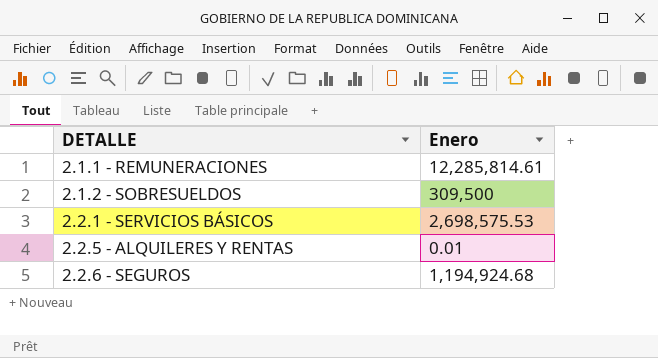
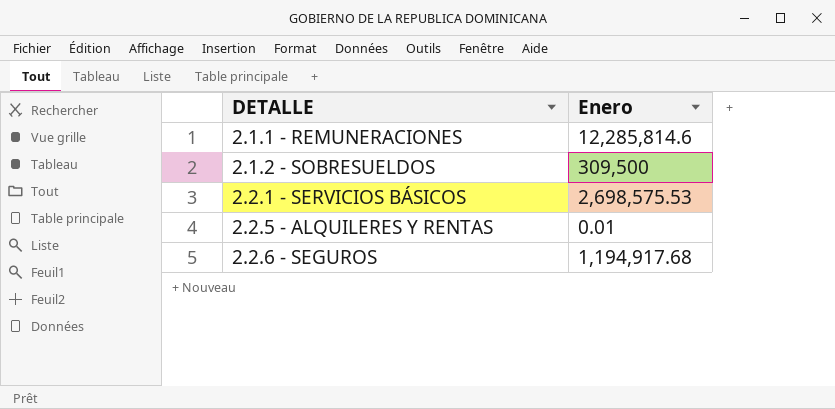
2.1.1 - REMUNERACIONES | Enero: 12,285,814.61 -> 12,285,814.6
2.2.6 - SEGUROS | Enero: 1,194,924.68 -> 1,194,917.68

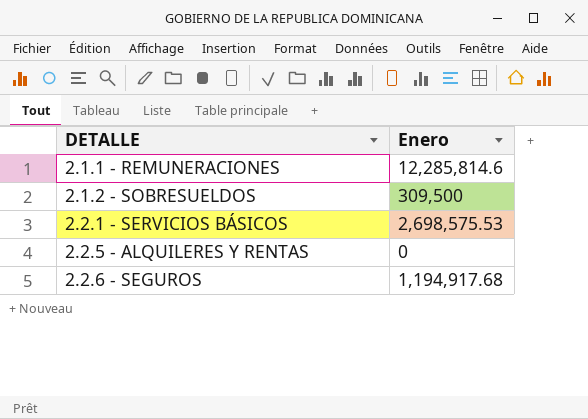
2.2.5 - ALQUILERES Y RENTAS | Enero: 0.01 -> 0

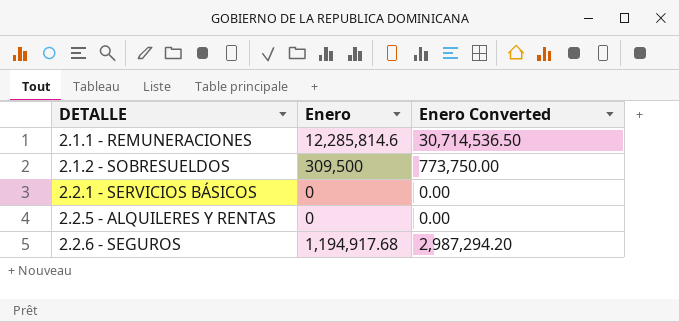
column Enero Converted | formula: none -> [Enero] * 2.5
2.2.1 - SERVICIOS BÁSICOS | Enero: 2,698,575.53 -> 0

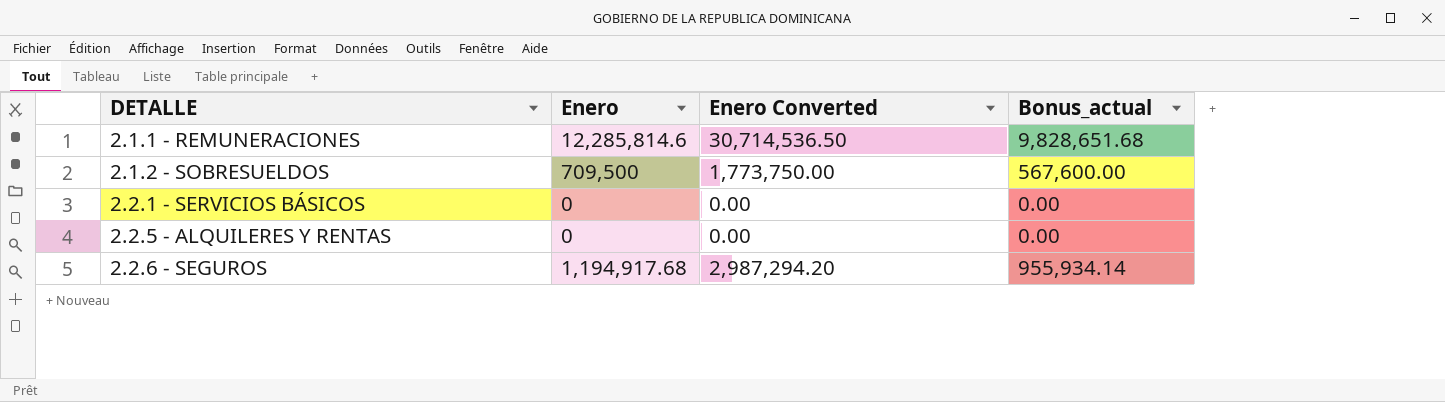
column Bonus_actual | formula: none -> [Enero] * 0.8
2.1.2 - SOBRESUELDOS | Enero: 309,500 -> 709,500
2.1.2 - SOBRESUELDOS | Enero Converted: 773,750.00 -> 1,773,750.00

